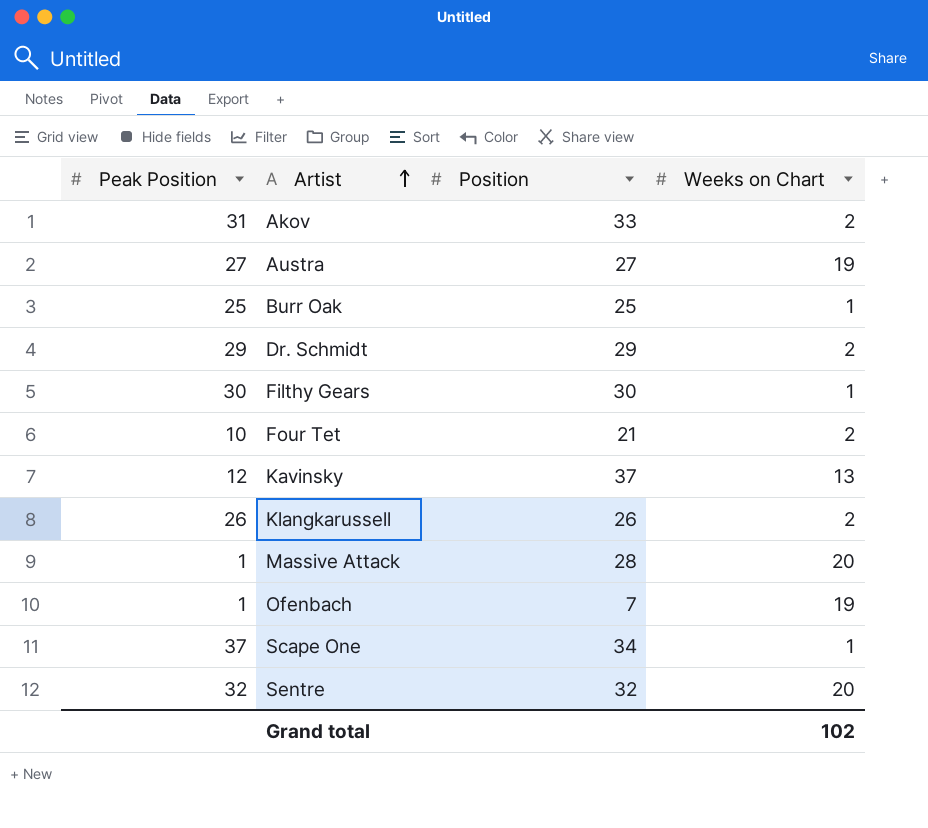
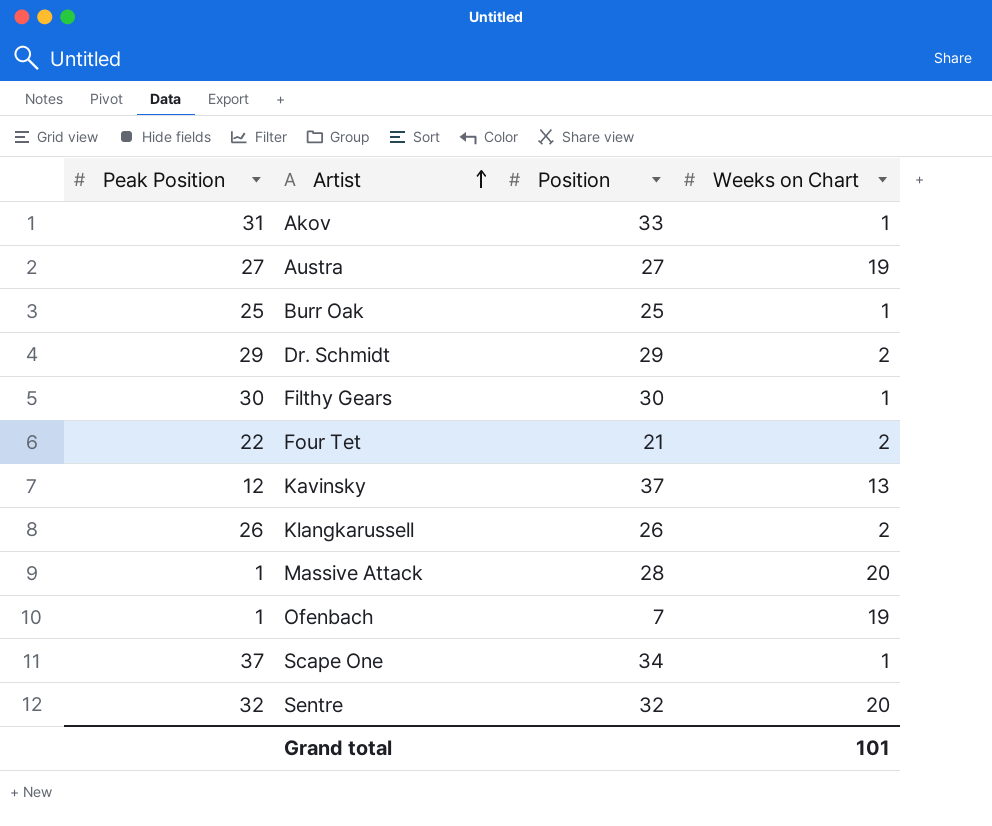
Akov | Weeks on Chart: 2 -> 1
Four Tet | Peak Position: 10 -> 22
Grand total | Weeks on Chart: 102 -> 101

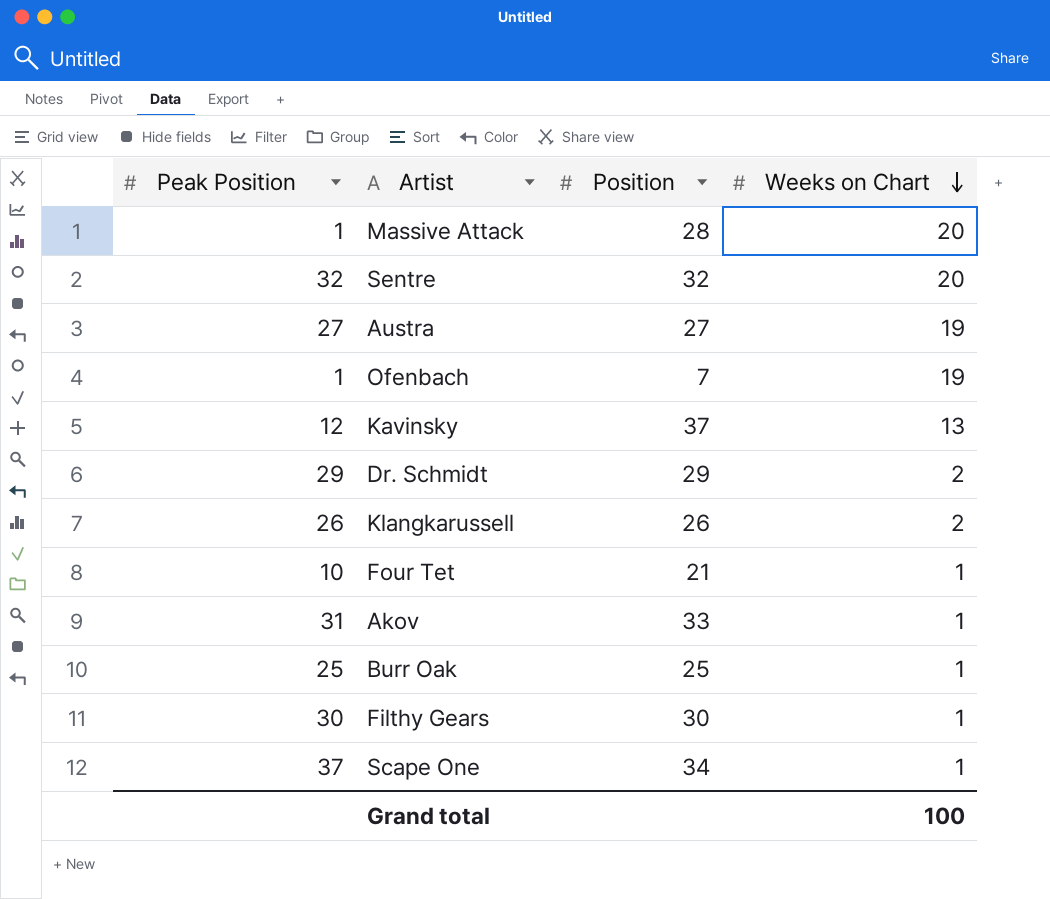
row order: Artist ascending -> Weeks on Chart descending
Four Tet | Peak Position: 22 -> 10
Four Tet | Weeks on Chart: 2 -> 1
Grand total | Weeks on Chart: 101 -> 100

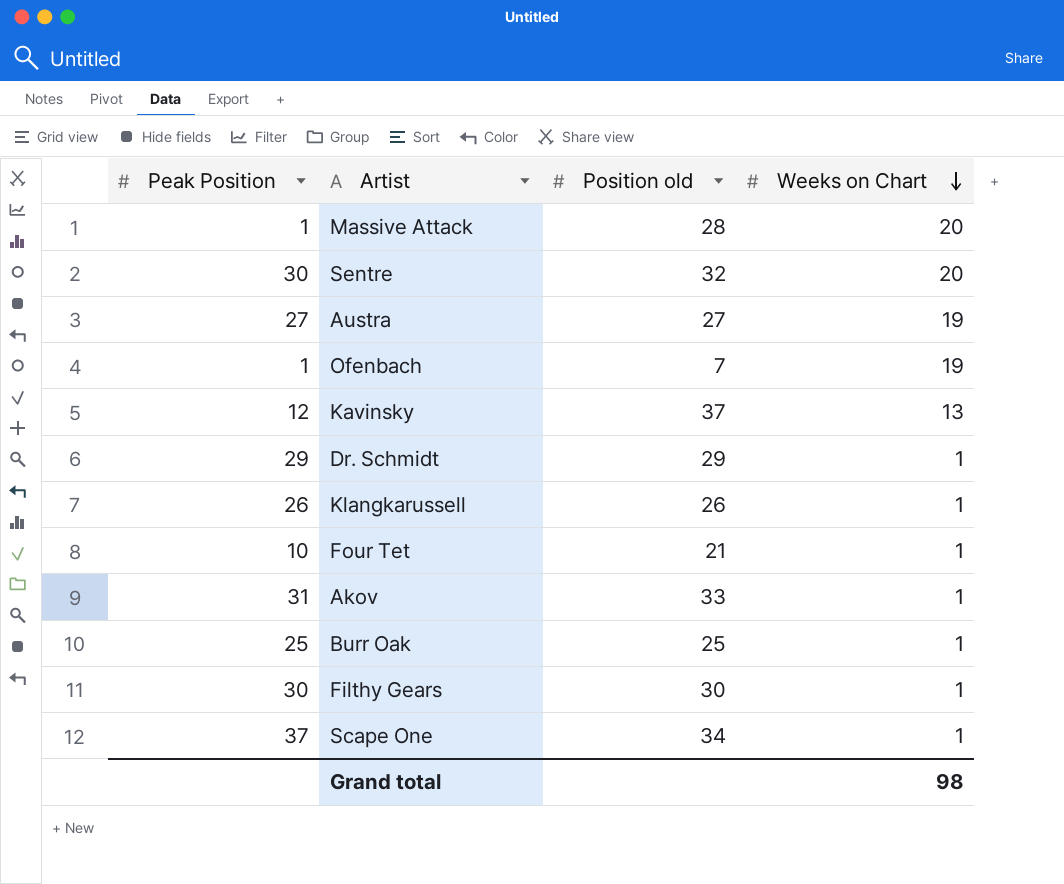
column name: Position -> Position old
Sentre | Peak Position: 32 -> 30
Dr. Schmidt | Weeks on Chart: 2 -> 1
Klangkarussell | Weeks on Chart: 2 -> 1
Grand total | Weeks on Chart: 100 -> 98

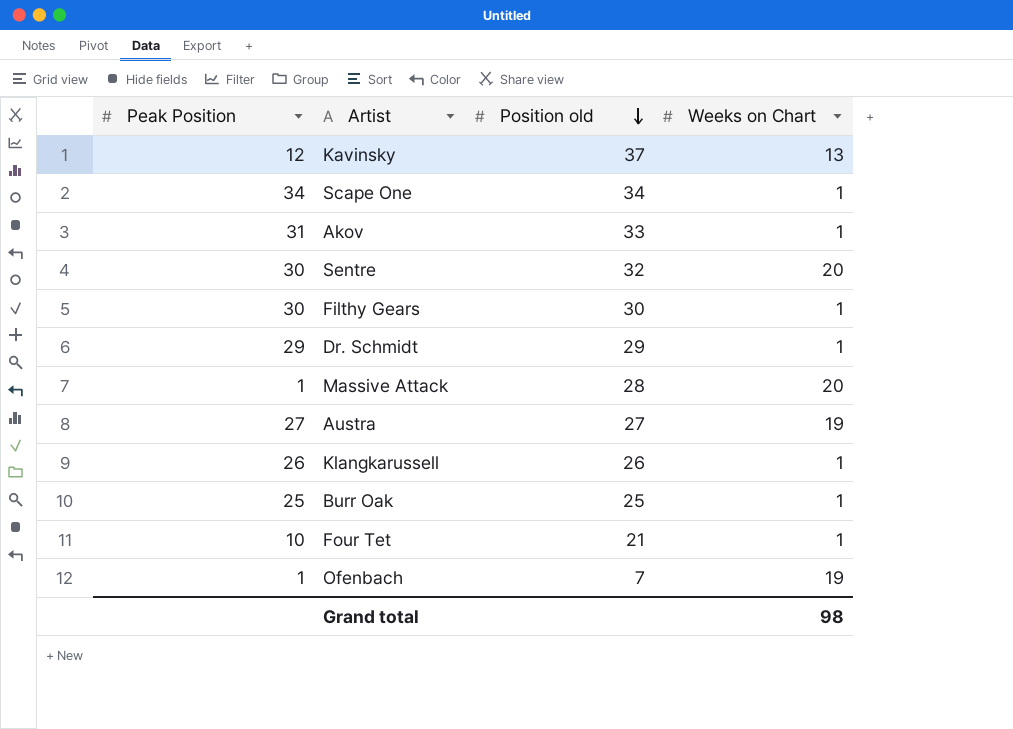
row order: Weeks on Chart descending -> Position old descending
Scape One | Peak Position: 37 -> 34

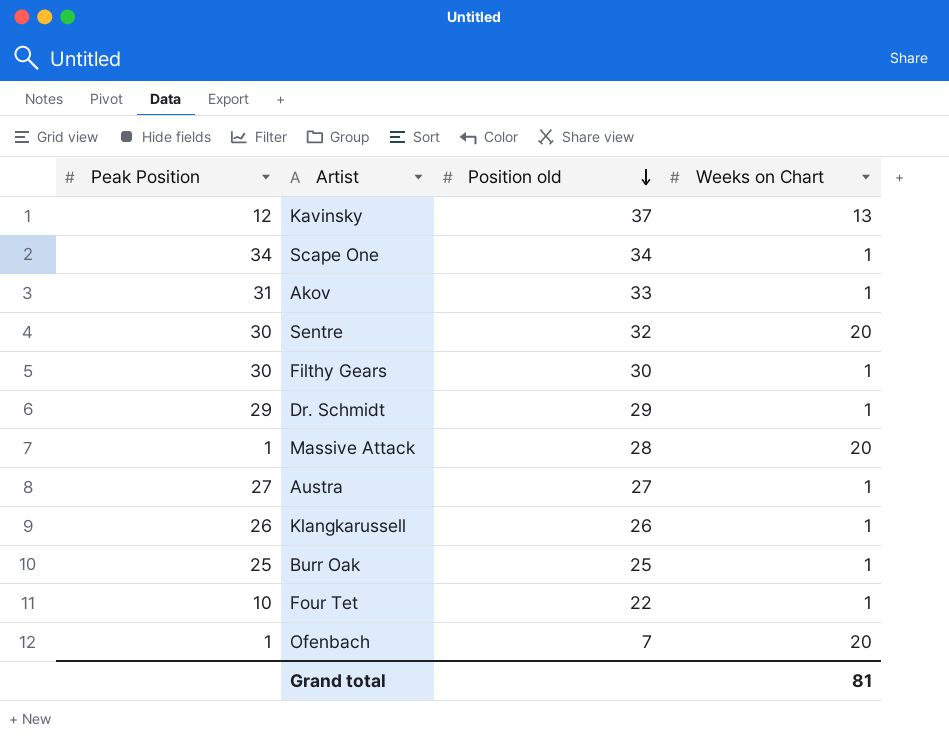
Austra | Weeks on Chart: 19 -> 1
Four Tet | Position old: 21 -> 22
Ofenbach | Weeks on Chart: 19 -> 20
Grand total | Weeks on Chart: 98 -> 81

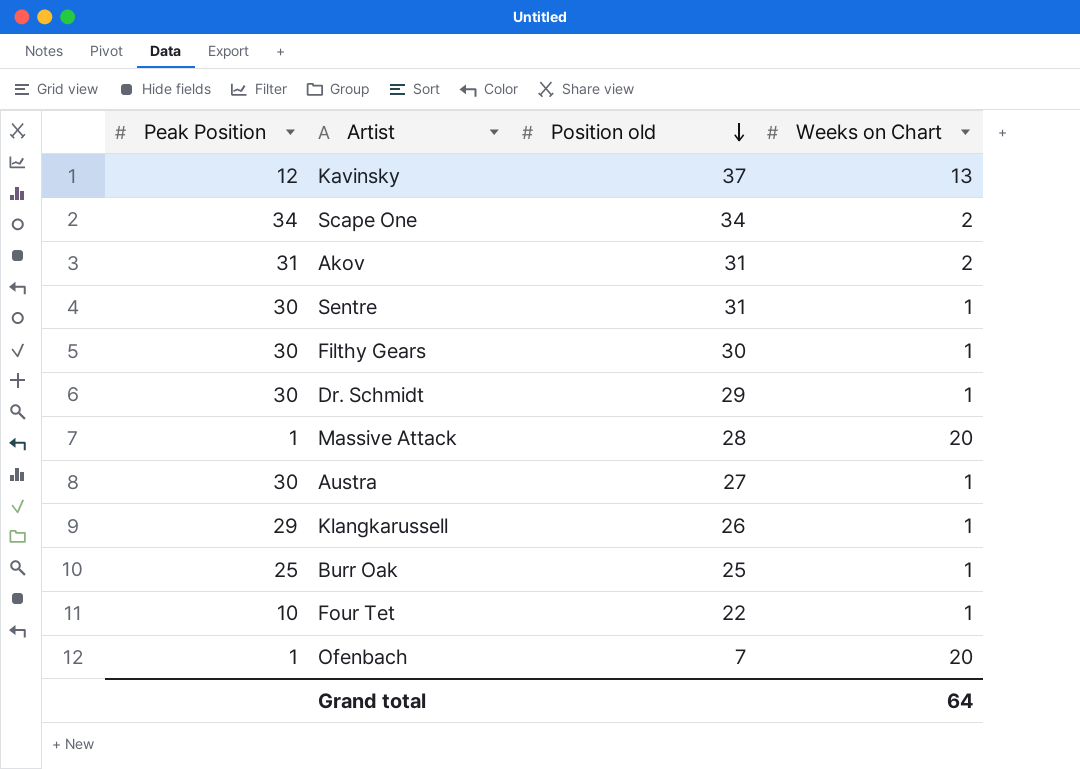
Scape One | Weeks on Chart: 1 -> 2
Akov | Position old: 33 -> 31
Akov | Weeks on Chart: 1 -> 2
Sentre | Position old: 32 -> 31
Sentre | Weeks on Chart: 20 -> 1
Dr. Schmidt | Peak Position: 29 -> 30
Austra | Peak Position: 27 -> 30
Klangkarussell | Peak Position: 26 -> 29
Grand total | Weeks on Chart: 81 -> 64

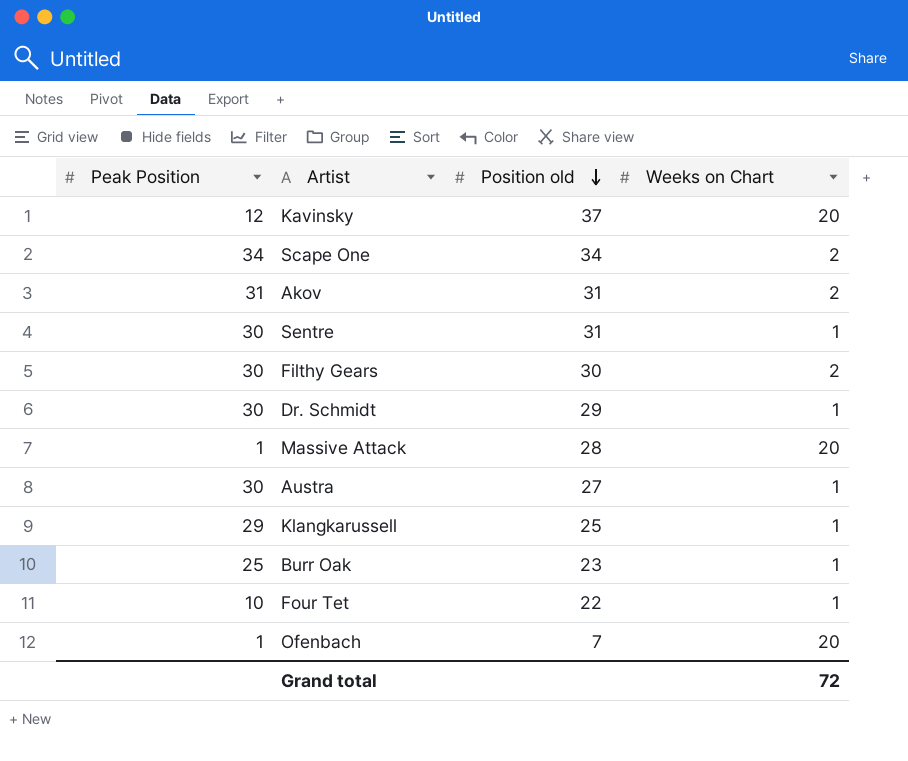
Kavinsky | Weeks on Chart: 13 -> 20
Filthy Gears | Weeks on Chart: 1 -> 2
Klangkarussell | Position old: 26 -> 25
Burr Oak | Position old: 25 -> 23
Grand total | Weeks on Chart: 64 -> 72

